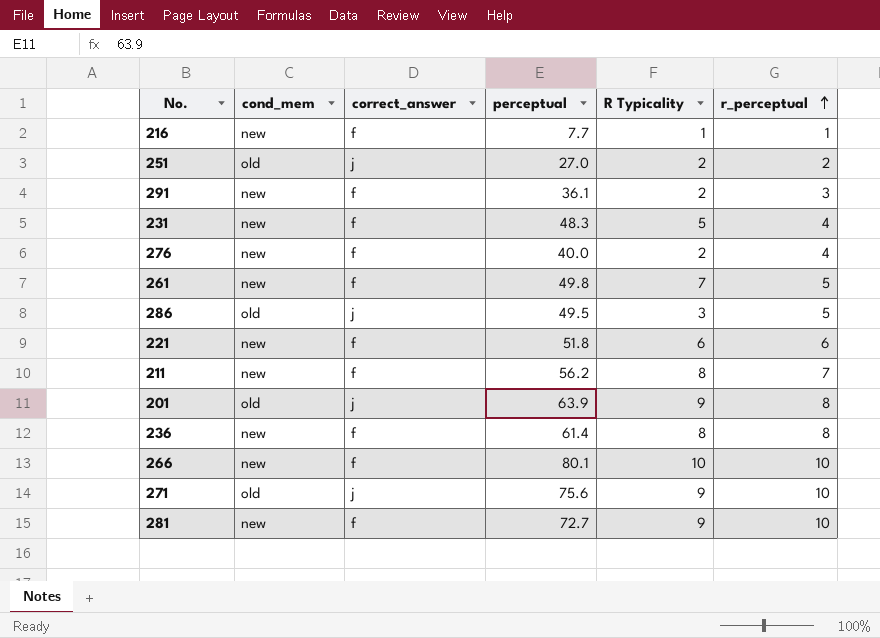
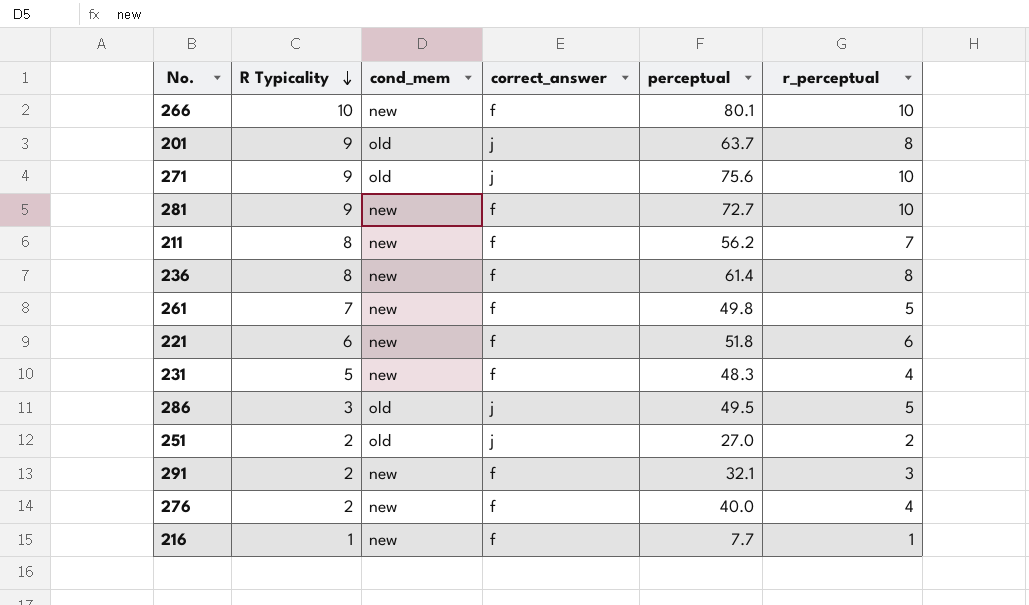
row order: r_perceptual ascending -> R Typicality descending
column R Typicality | position: 5 -> 2
201 | perceptual: 63.9 -> 63.7
291 | perceptual: 36.1 -> 32.1

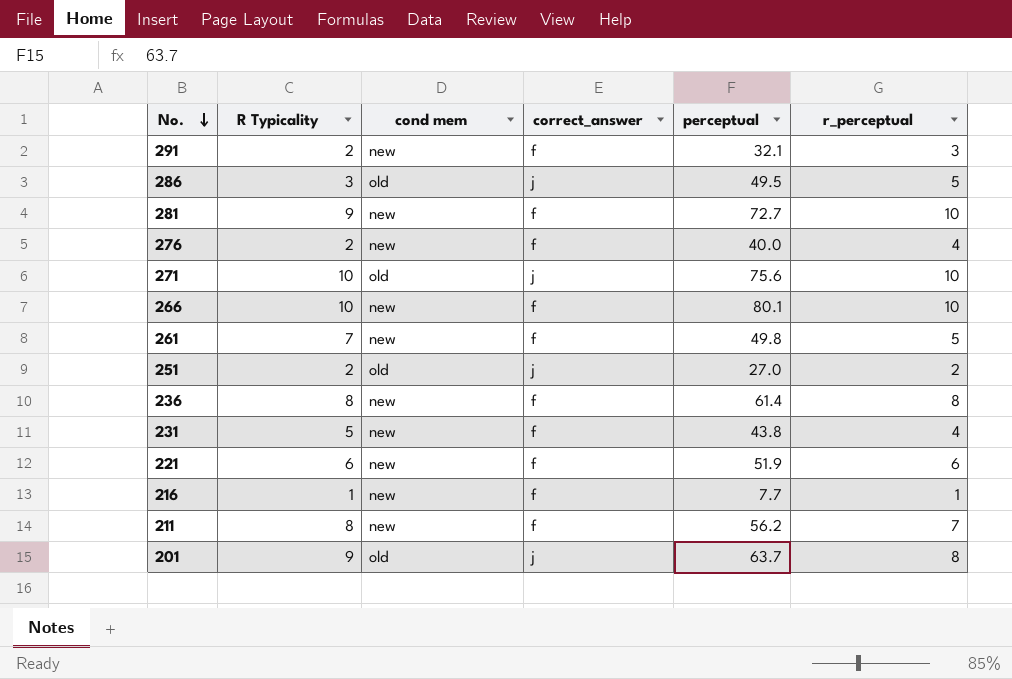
row order: R Typicality descending -> No. descending
column name: cond_mem -> cond mem
271 | R Typicality: 9 -> 10
231 | perceptual: 48.3 -> 43.8
221 | perceptual: 51.8 -> 51.9

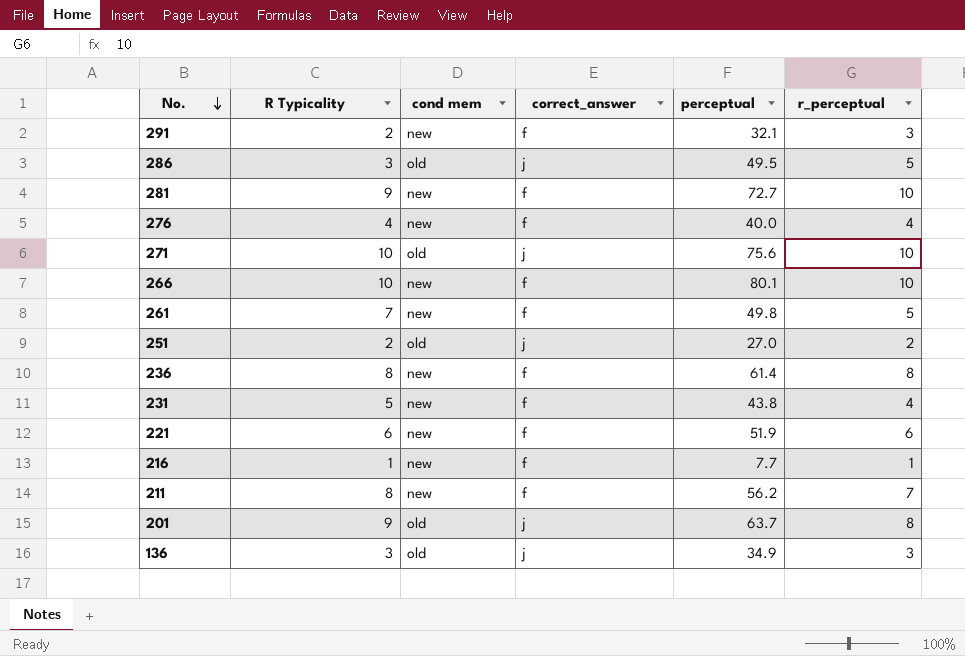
276 | R Typicality: 2 -> 4
row 136: none -> 3 | old | j | 34.9 | 3

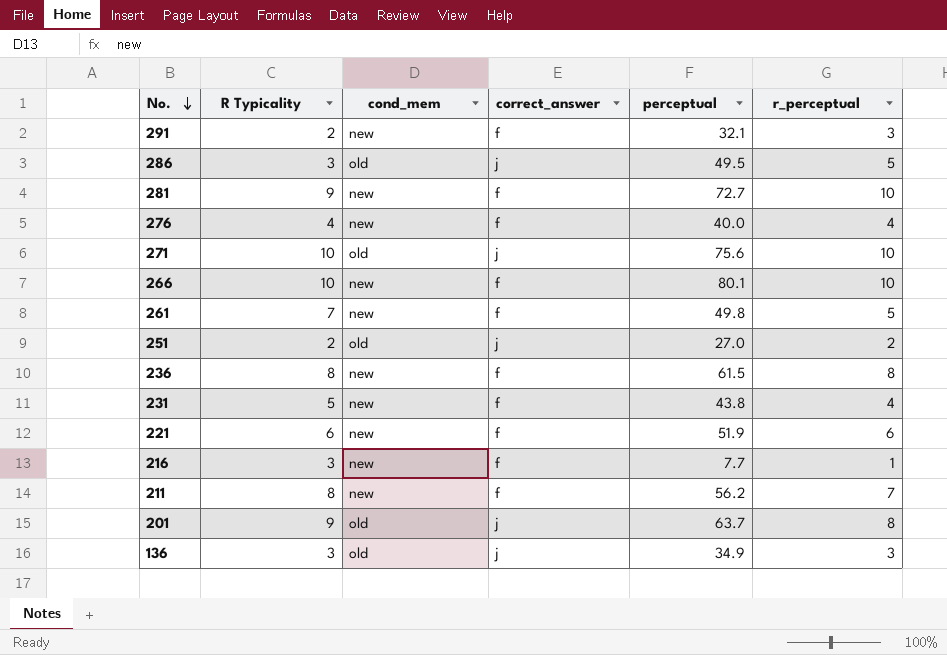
column name: cond mem -> cond_mem
236 | perceptual: 61.4 -> 61.5
216 | R Typicality: 1 -> 3

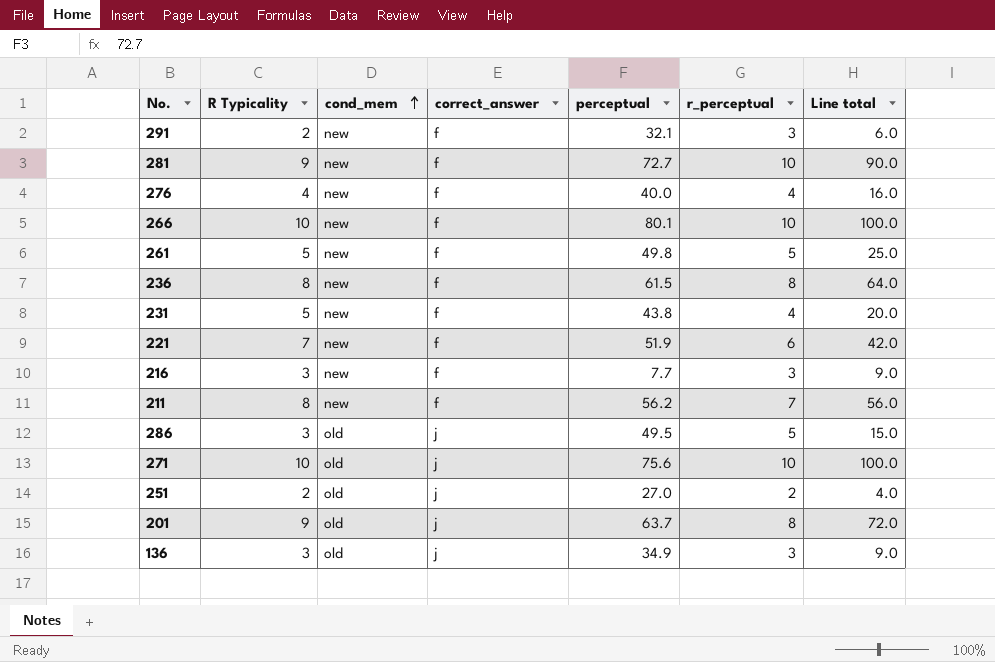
row order: No. descending -> cond_mem ascending
column Line total | formula: none -> [R Typicality] * [r_perceptual]
261 | R Typicality: 7 -> 5
221 | R Typicality: 6 -> 7
216 | r_perceptual: 1 -> 3

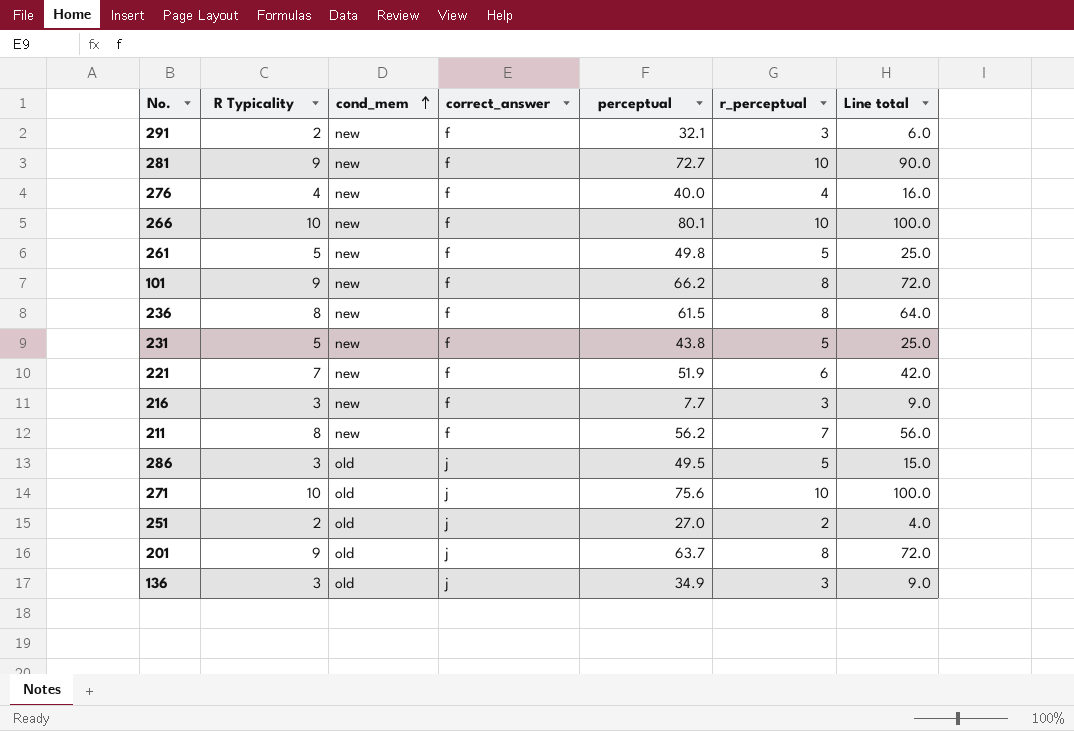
row 101: none -> 9 | new | f | 66.2 | 8 | 72.0
231 | r_perceptual: 4 -> 5
231 | Line total: 20.0 -> 25.0

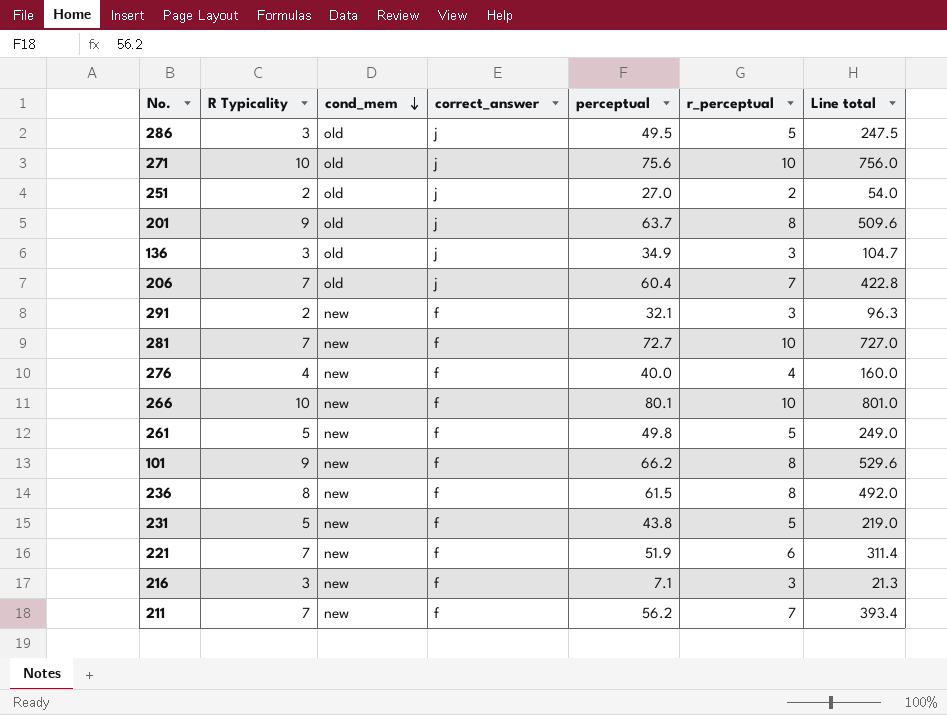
row order: cond_mem ascending -> cond_mem descending
column Line total | formula: [R Typicality] * [r_perceptual] -> [perceptual] * [r_perceptual]
row 206: none -> 7 | old | j | 60.4 | 7 | 422.8
281 | R Typicality: 9 -> 7
216 | perceptual: 7.7 -> 7.1
211 | R Typicality: 8 -> 7

